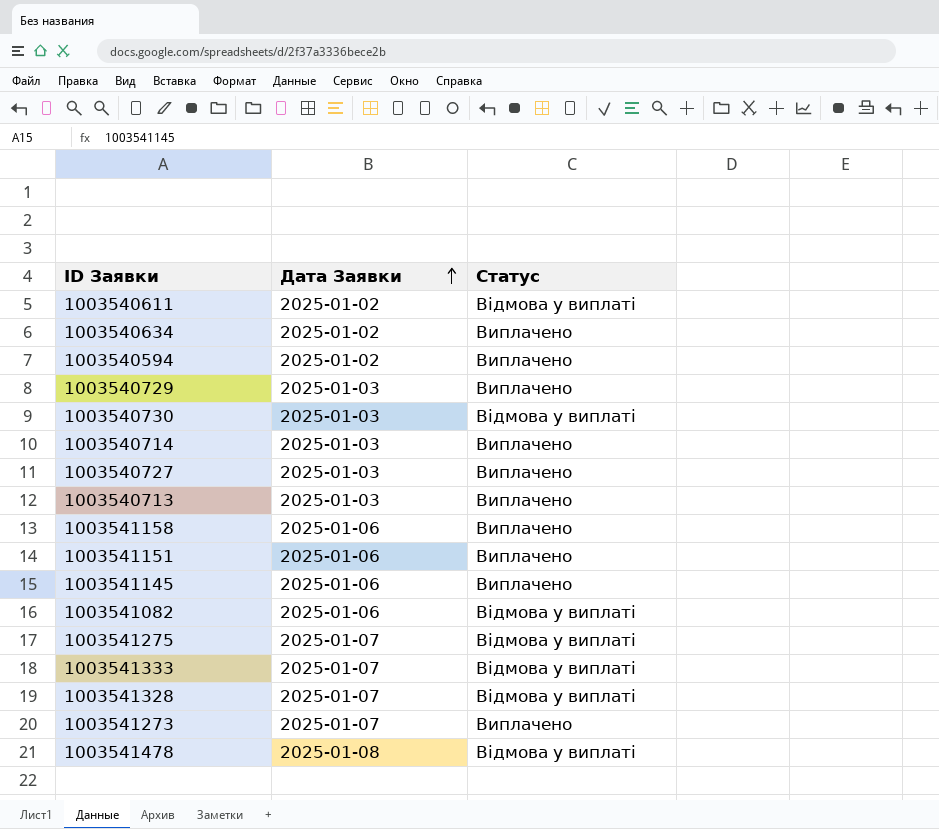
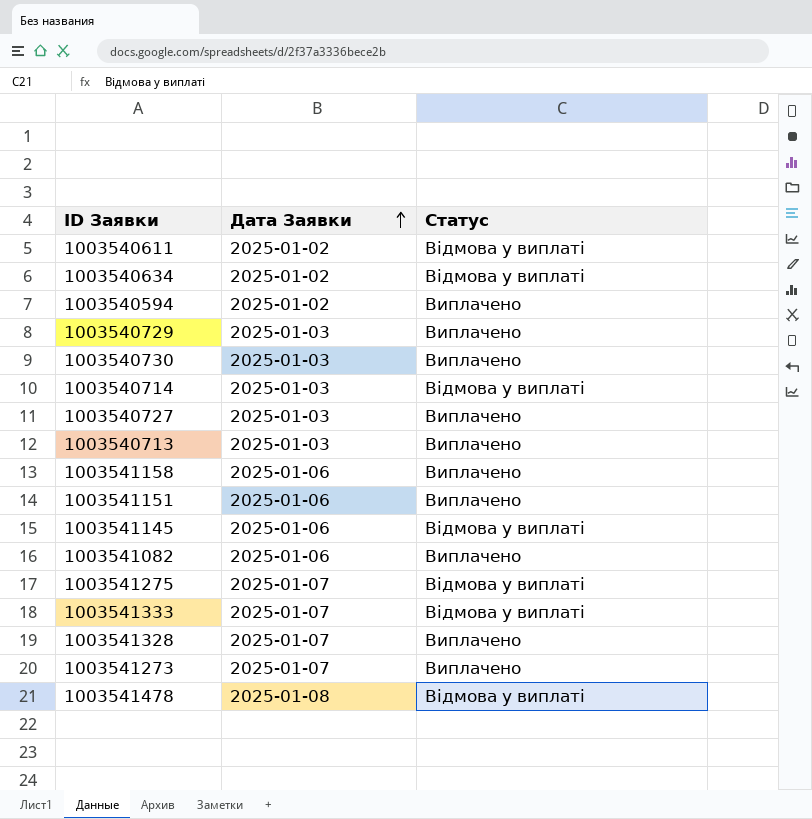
1003540634 | Статус: Виплачено -> Відмова у виплаті
1003540730 | Статус: Відмова у виплаті -> Виплачено
1003540714 | Статус: Виплачено -> Відмова у виплаті
1003541145 | Статус: Виплачено -> Відмова у виплаті
1003541082 | Статус: Відмова у виплаті -> Виплачено
1003541328 | Статус: Відмова у виплаті -> Виплачено

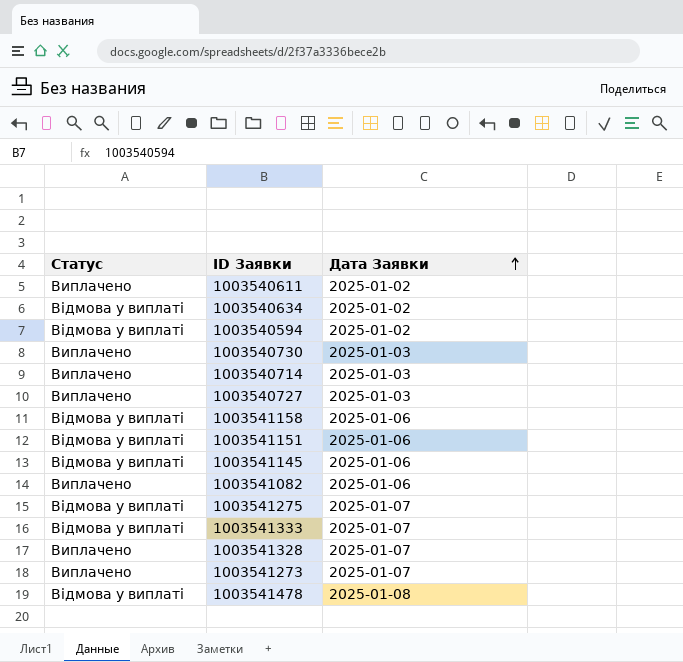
column Статус | position: 3 -> 1
row 1003540729: 2025-01-03 | Виплачено -> none
row 1003540713: 2025-01-03 | Виплачено -> none
1003540611 | Статус: Відмова у виплаті -> Виплачено
1003540594 | Статус: Виплачено -> Відмова у виплаті
1003540714 | Статус: Відмова у виплаті -> Виплачено
1003541158 | Статус: Виплачено -> Відмова у виплаті
1003541151 | Статус: Виплачено -> Відмова у виплаті

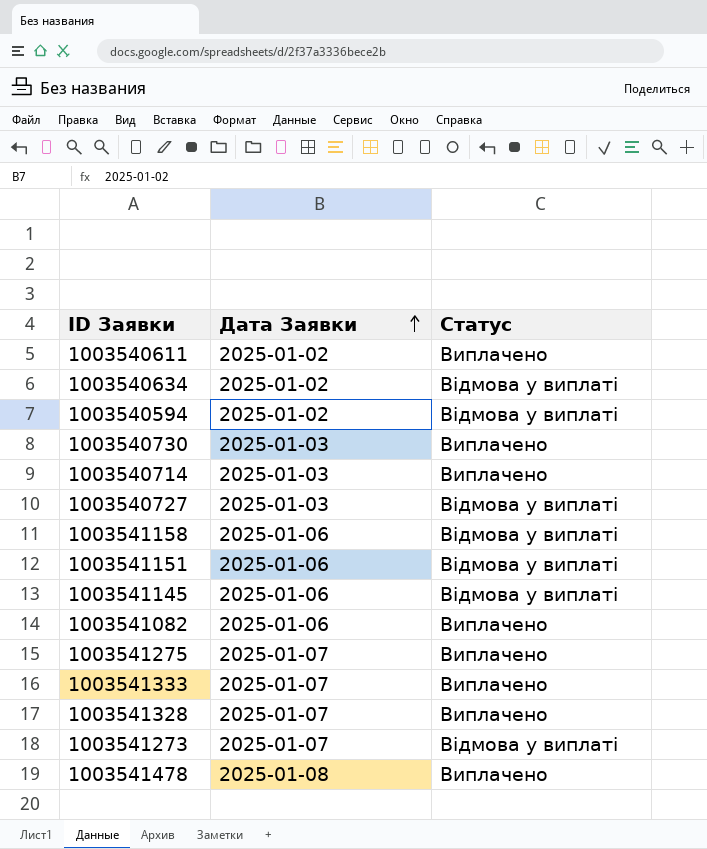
column Статус | position: 1 -> 3
1003540727 | Статус: Виплачено -> Відмова у виплаті
1003541275 | Статус: Відмова у виплаті -> Виплачено
1003541333 | Статус: Відмова у виплаті -> Виплачено
1003541273 | Статус: Виплачено -> Відмова у виплаті
1003541478 | Статус: Відмова у виплаті -> Виплачено

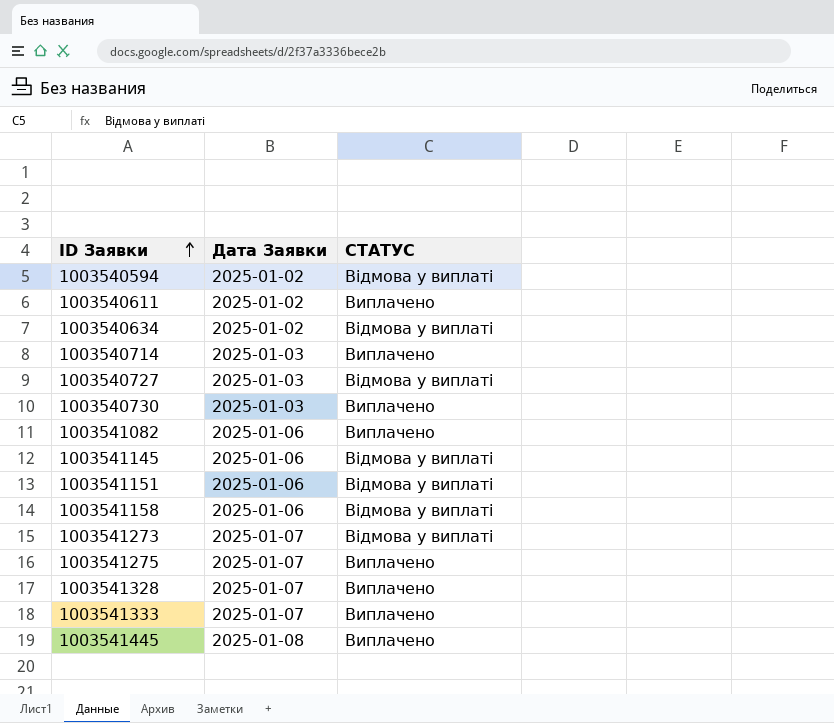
row order: Дата Заявки ascending -> ID Заявки ascending
column name: Статус -> СТАТУС
row 1003541478: 2025-01-08 | Виплачено -> none
row 1003541445: none -> 2025-01-08 | Виплачено

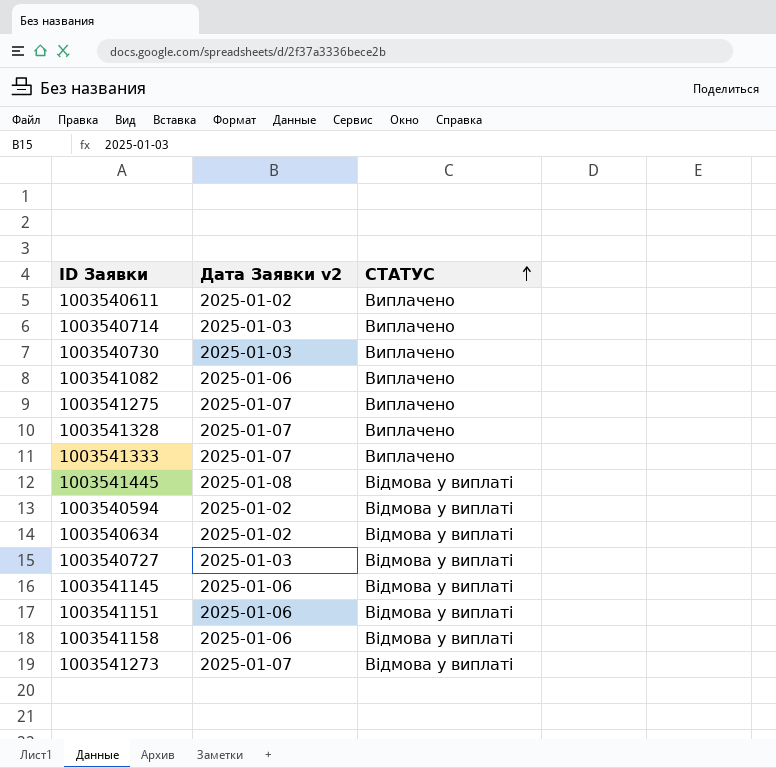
row order: ID Заявки ascending -> СТАТУС ascending
column name: Дата Заявки -> Дата Заявки v2
1003541445 | СТАТУС: Виплачено -> Відмова у виплаті

